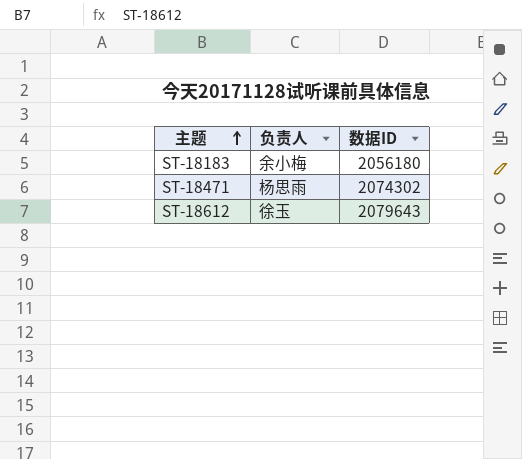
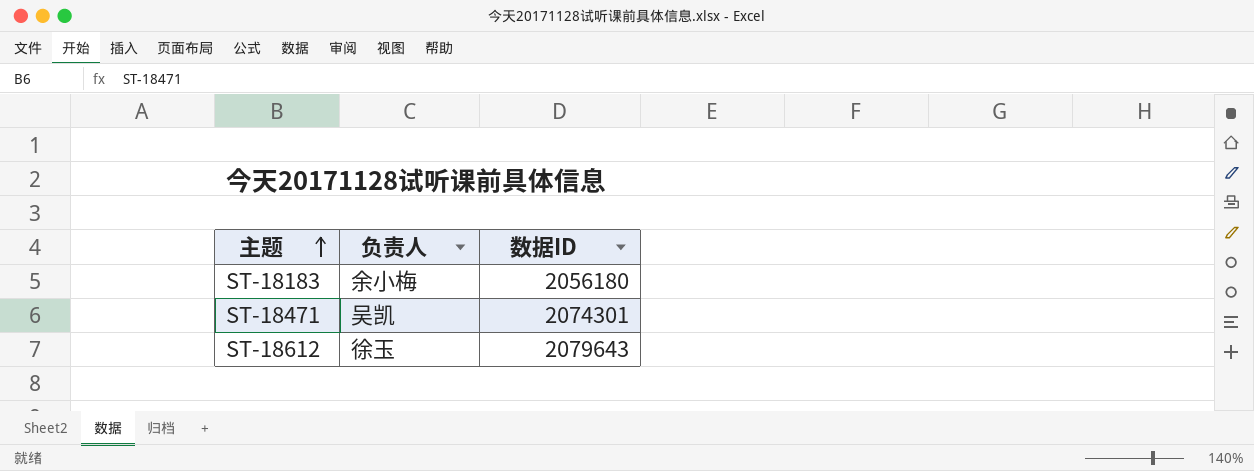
ST-18471 | 负责人: 杨思雨 -> 吴凯
ST-18471 | 数据ID: 2074302 -> 2074301

